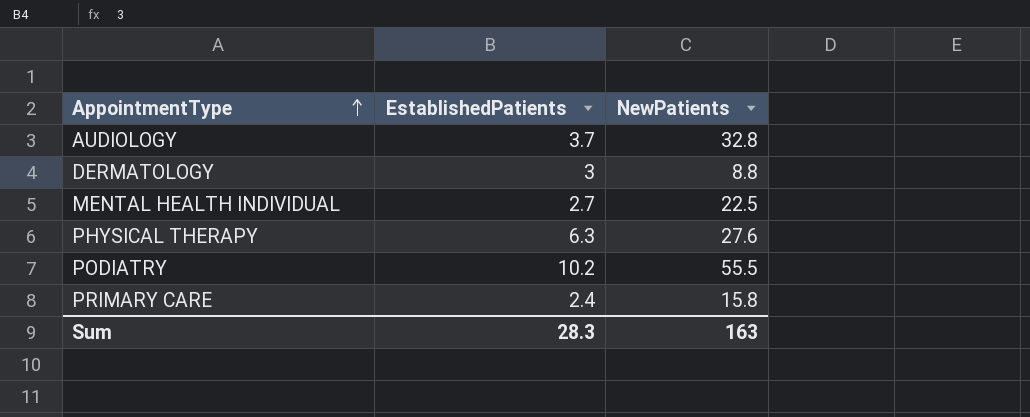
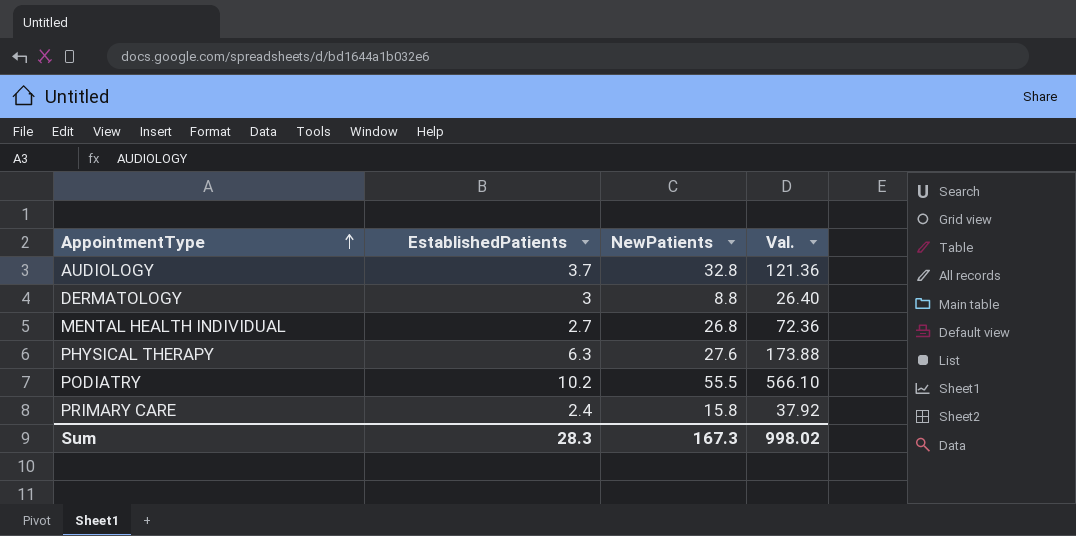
column Val. | formula: none -> [EstablishedPatients] * [NewPatients]
MENTAL HEALTH INDIVIDUAL | NewPatients: 22.5 -> 26.8
Sum | NewPatients: 163 -> 167.3

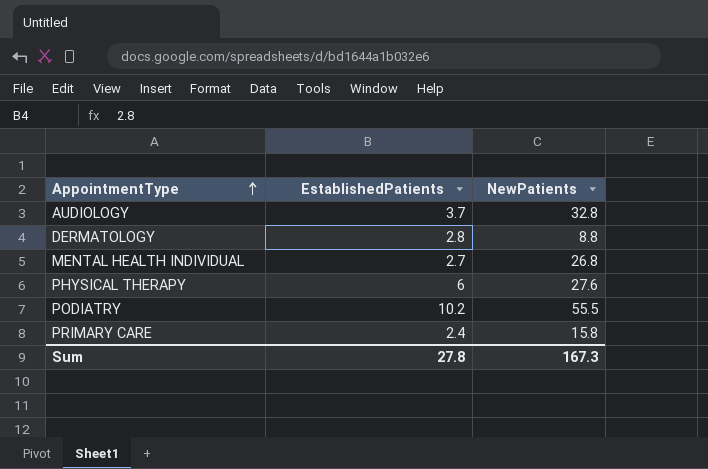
column Val. | formula: [EstablishedPatients] * [NewPatients] -> none
DERMATOLOGY | EstablishedPatients: 3 -> 2.8
PHYSICAL THERAPY | EstablishedPatients: 6.3 -> 6
Sum | EstablishedPatients: 28.3 -> 27.8

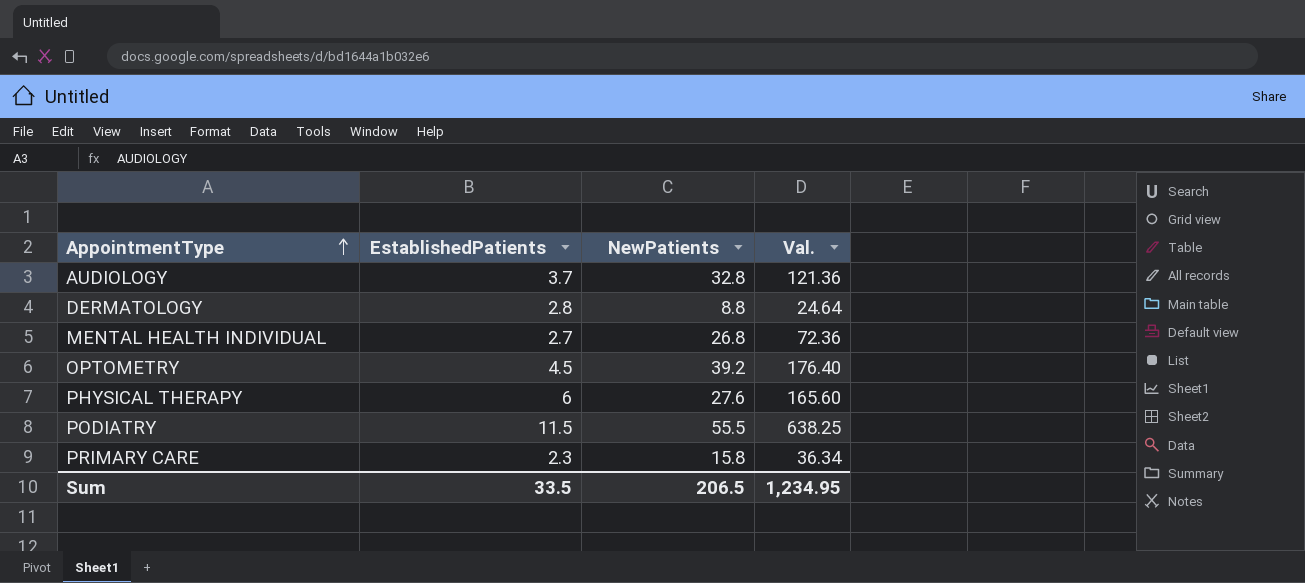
column Val. | formula: none -> [EstablishedPatients] * [NewPatients]
row OPTOMETRY: none -> 4.5 | 39.2 | 176.40
PODIATRY | EstablishedPatients: 10.2 -> 11.5
PRIMARY CARE | EstablishedPatients: 2.4 -> 2.3
Sum | EstablishedPatients: 27.8 -> 33.5
Sum | NewPatients: 167.3 -> 206.5

